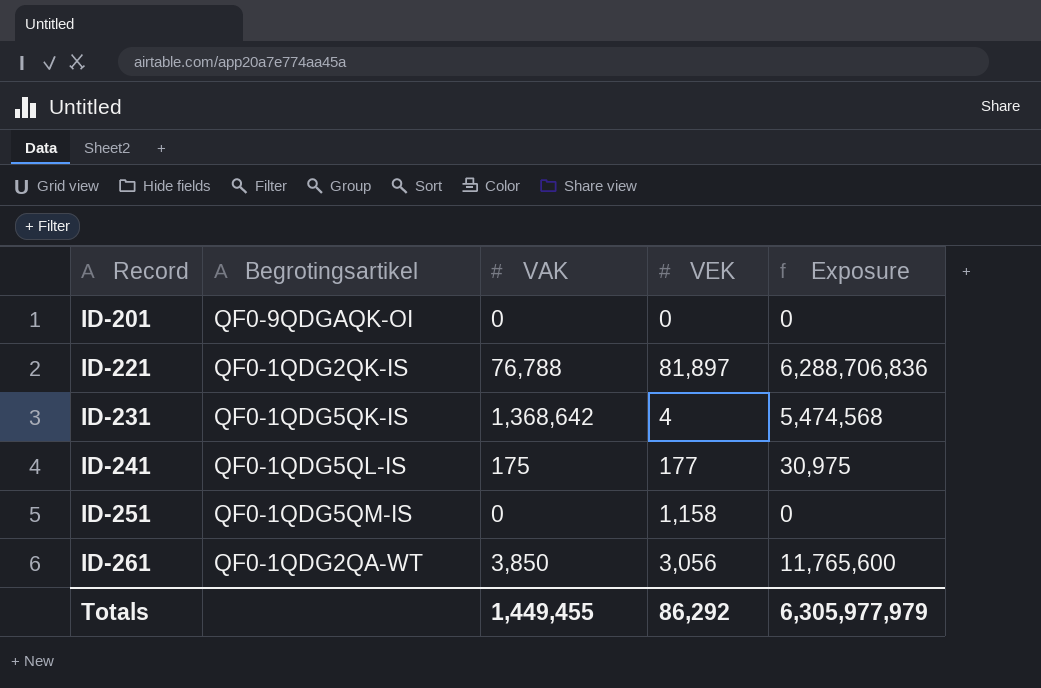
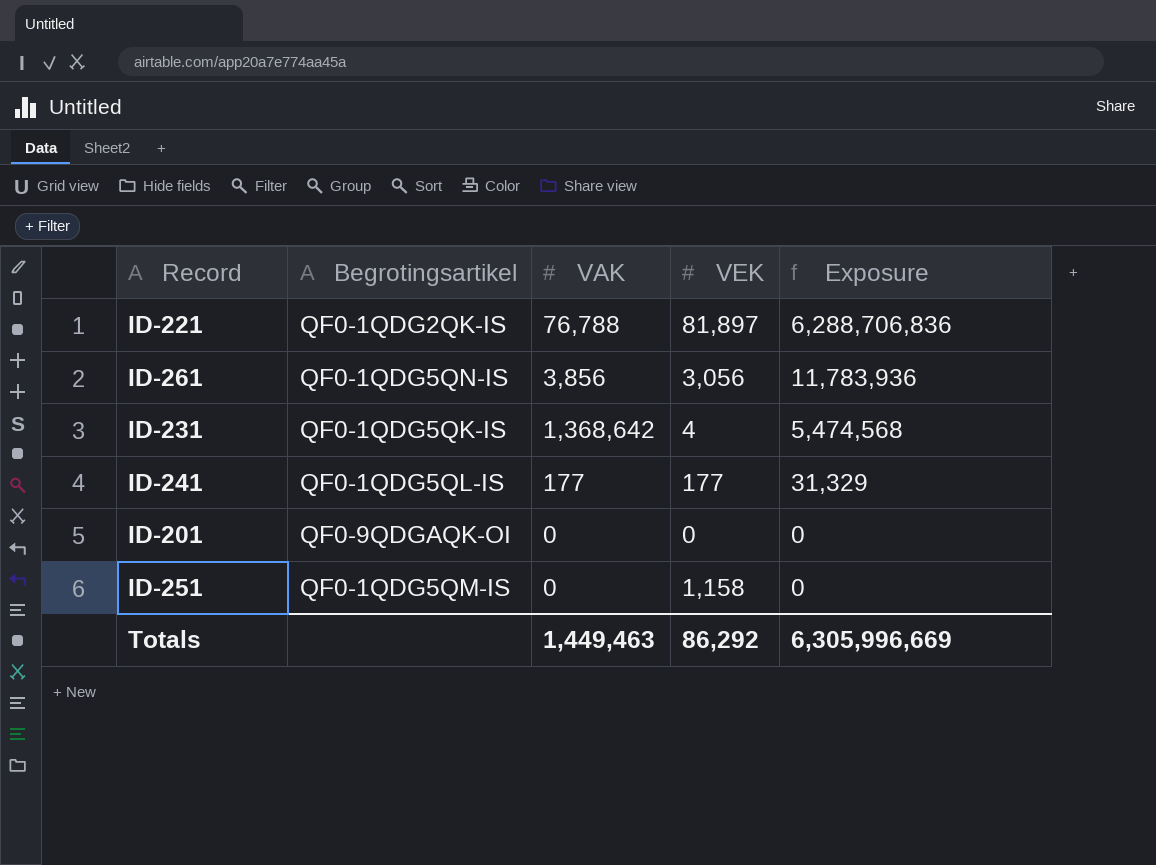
row order: Record ascending -> Exposure descending
ID-261 | Begrotingsartikel: QF0-1QDG2QA-WT -> QF0-1QDG5QN-IS
ID-261 | VAK: 3,850 -> 3,856
ID-261 | Exposure: 11,765,600 -> 11,783,936
ID-241 | VAK: 175 -> 177
ID-241 | Exposure: 30,975 -> 31,329
Totals | VAK: 1,449,455 -> 1,449,463
Totals | Exposure: 6,305,977,979 -> 6,305,996,669

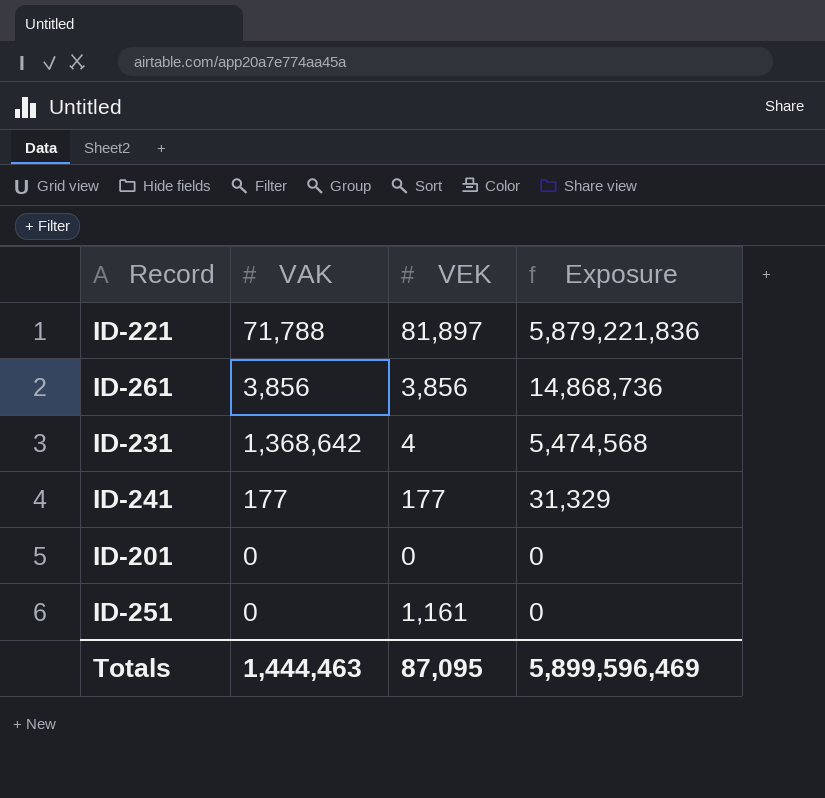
column Begrotingsartikel | position: 2 -> none
ID-221 | VAK: 76,788 -> 71,788
ID-221 | Exposure: 6,288,706,836 -> 5,879,221,836
ID-261 | VEK: 3,056 -> 3,856
ID-261 | Exposure: 11,783,936 -> 14,868,736
ID-251 | VEK: 1,158 -> 1,161
Totals | VAK: 1,449,463 -> 1,444,463
Totals | VEK: 86,292 -> 87,095
Totals | Exposure: 6,305,996,669 -> 5,899,596,469

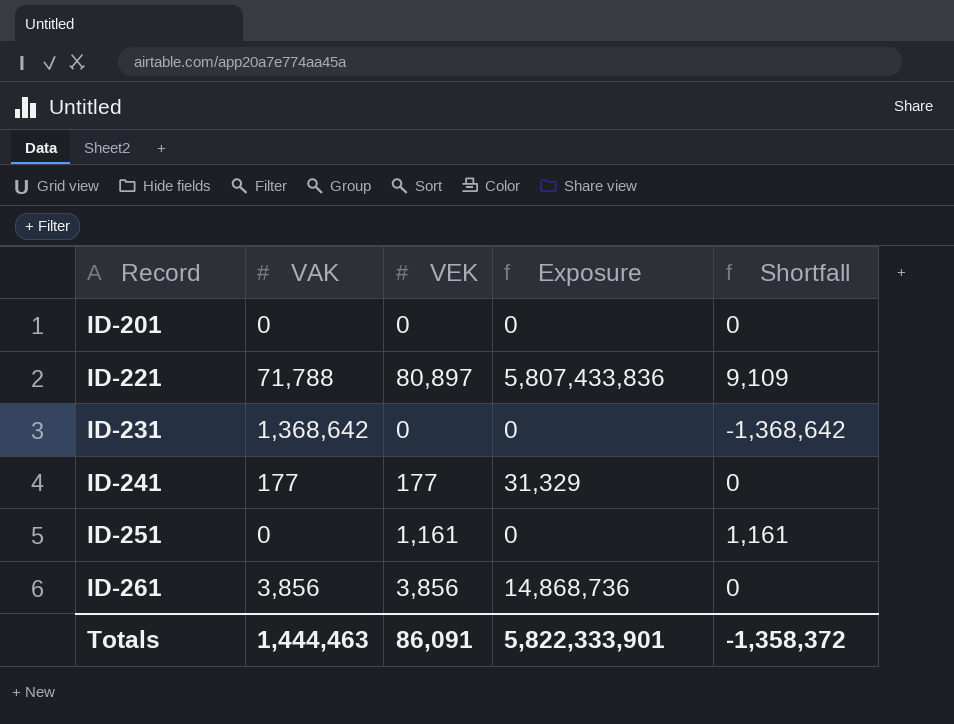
row order: Exposure descending -> Record ascending
column Shortfall | formula: none -> [VEK] - [VAK]
ID-221 | VEK: 81,897 -> 80,897
ID-221 | Exposure: 5,879,221,836 -> 5,807,433,836
ID-231 | VEK: 4 -> 0
ID-231 | Exposure: 5,474,568 -> 0
Totals | VEK: 87,095 -> 86,091
Totals | Exposure: 5,899,596,469 -> 5,822,333,901

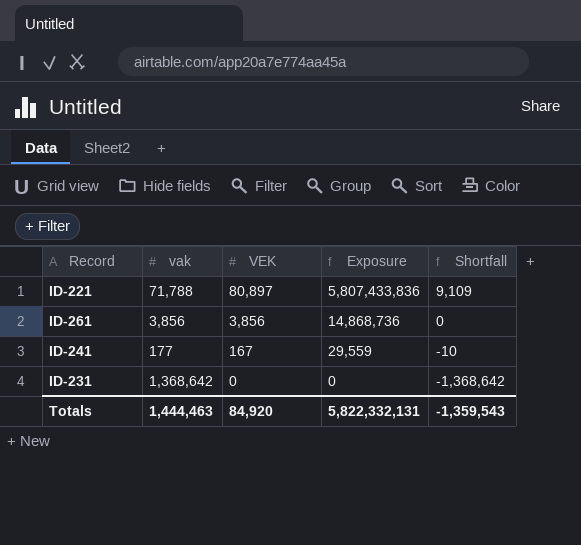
row order: Record ascending -> VEK descending
column name: VAK -> vak
row ID-201: 0 | 0 | 0 | 0 -> none
row ID-251: 0 | 1,161 | 0 | 1,161 -> none
ID-241 | VEK: 177 -> 167
ID-241 | Exposure: 31,329 -> 29,559
ID-241 | Shortfall: 0 -> -10
Totals | VEK: 86,091 -> 84,920
Totals | Exposure: 5,822,333,901 -> 5,822,332,131
Totals | Shortfall: -1,358,372 -> -1,359,543

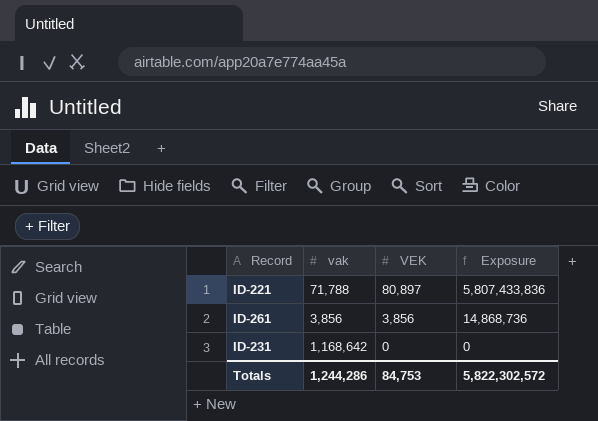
column Shortfall | formula: [VEK] - [vak] -> none
row ID-241: 177 | 167 | 29,559 | -10 -> none
ID-231 | vak: 1,368,642 -> 1,168,642
Totals | vak: 1,444,463 -> 1,244,286
Totals | VEK: 84,920 -> 84,753
Totals | Exposure: 5,822,332,131 -> 5,822,302,572

